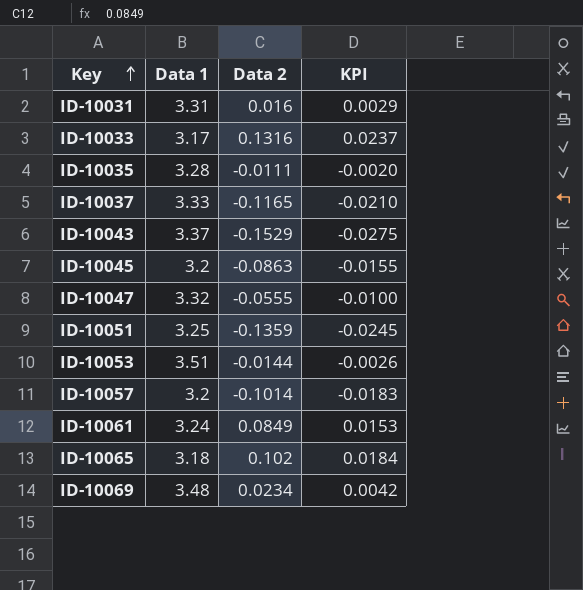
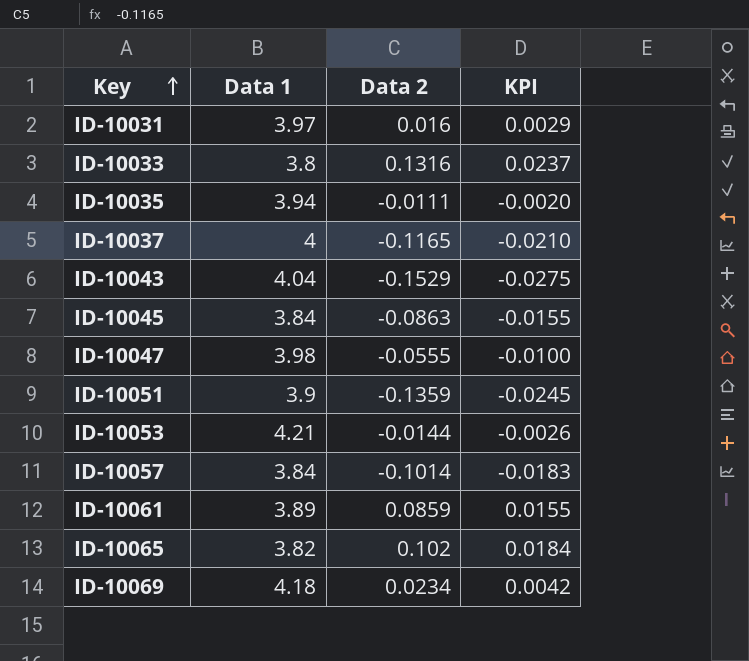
ID-10031 | Data 1: 3.31 -> 3.97
ID-10033 | Data 1: 3.17 -> 3.8
ID-10035 | Data 1: 3.28 -> 3.94
ID-10037 | Data 1: 3.33 -> 4
ID-10043 | Data 1: 3.37 -> 4.04
ID-10045 | Data 1: 3.2 -> 3.84
ID-10047 | Data 1: 3.32 -> 3.98
ID-10051 | Data 1: 3.25 -> 3.9
ID-10053 | Data 1: 3.51 -> 4.21
ID-10057 | Data 1: 3.2 -> 3.84
ID-10061 | Data 1: 3.24 -> 3.89
ID-10061 | Data 2: 0.0849 -> 0.0859
ID-10061 | KPI: 0.0153 -> 0.0155
ID-10065 | Data 1: 3.18 -> 3.82
ID-10069 | Data 1: 3.48 -> 4.18

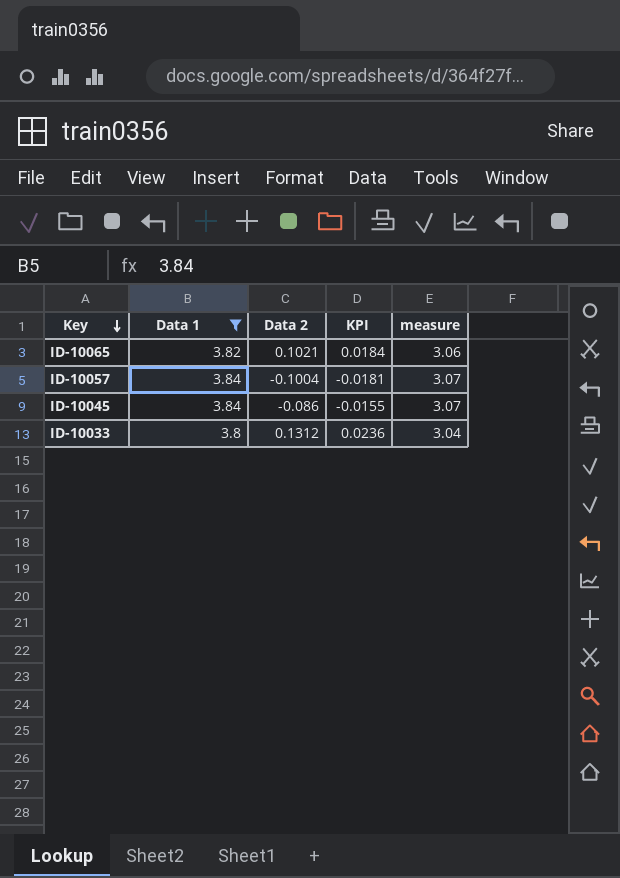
filter: none -> Data 1 <= 3.84
row order: Key ascending -> Key descending
column measure | formula: none -> [Data 1] * 0.8
ID-10065 | Data 2: 0.102 -> 0.1021
ID-10057 | Data 2: -0.1014 -> -0.1004
ID-10057 | KPI: -0.0183 -> -0.0181
ID-10045 | Data 2: -0.0863 -> -0.086
ID-10033 | Data 2: 0.1316 -> 0.1312
ID-10033 | KPI: 0.0237 -> 0.0236

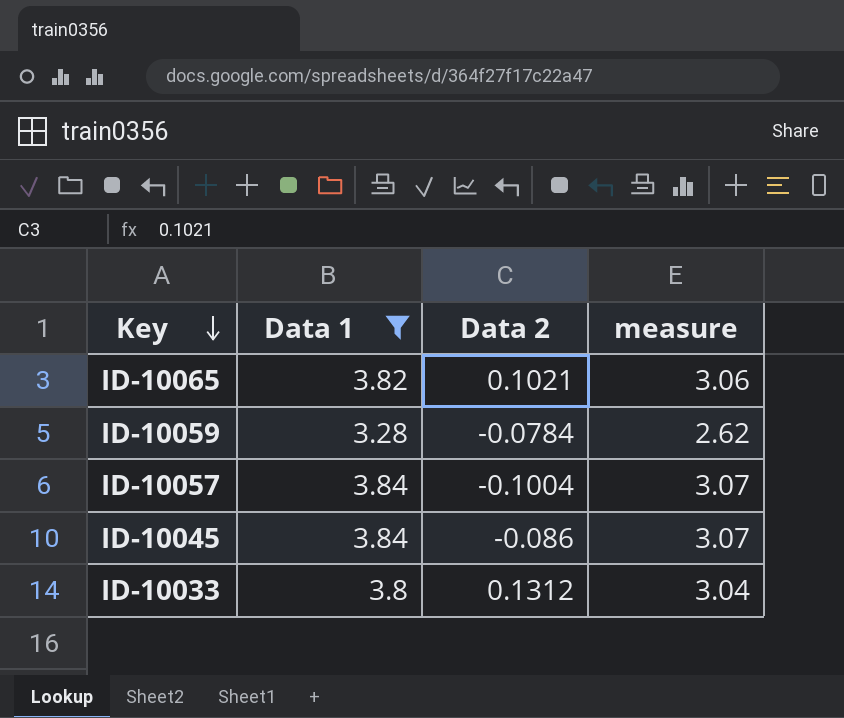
column KPI | formula: [Data 2] * 0.18 -> none
row ID-10059: none -> 3.28 | -0.0784 | 2.62

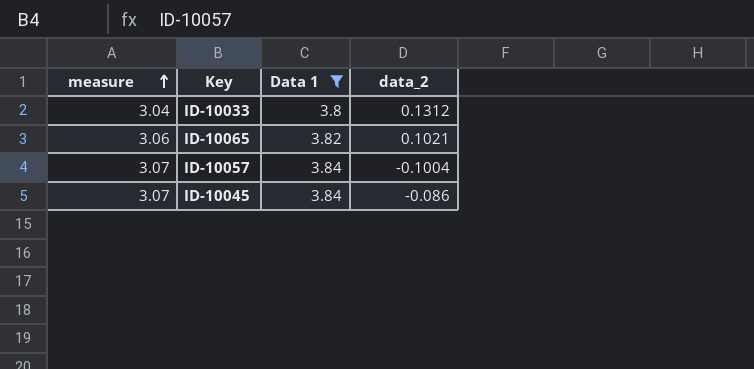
row order: Key descending -> measure ascending
column measure | position: 4 -> 1
column name: Data 2 -> data_2
row ID-10059: 3.28 | -0.0784 | 2.62 -> none

